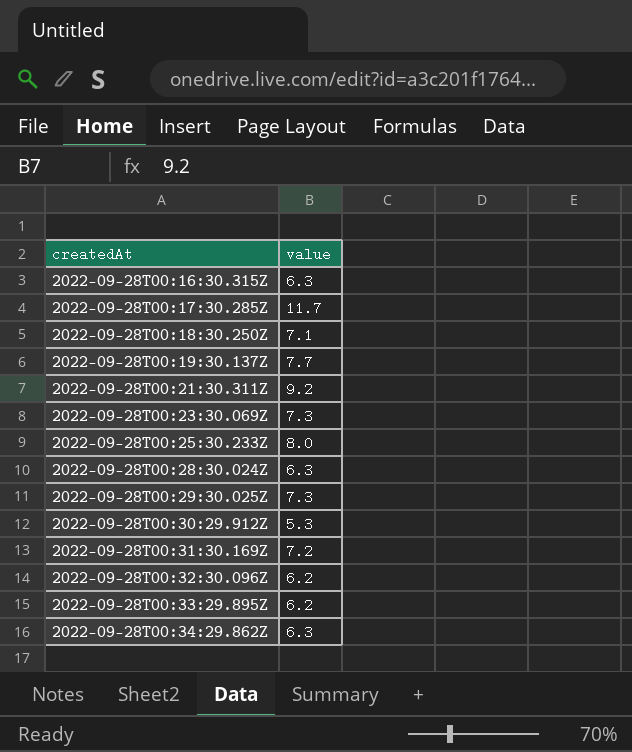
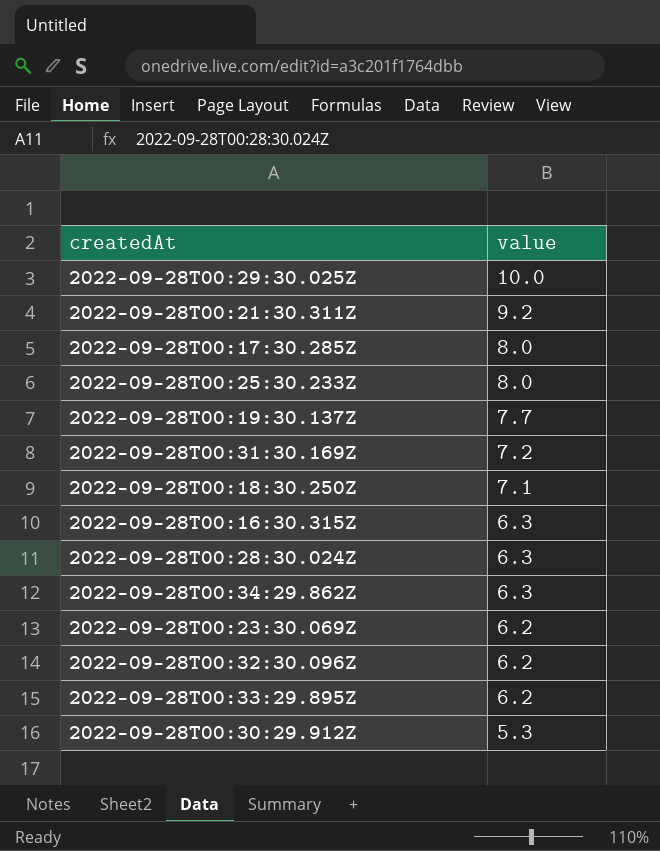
row order: createdAt ascending -> value descending
2022-09-28T00:29:30.025Z | value: 7.3 -> 10.0
2022-09-28T00:17:30.285Z | value: 11.7 -> 8.0
2022-09-28T00:23:30.069Z | value: 7.3 -> 6.2

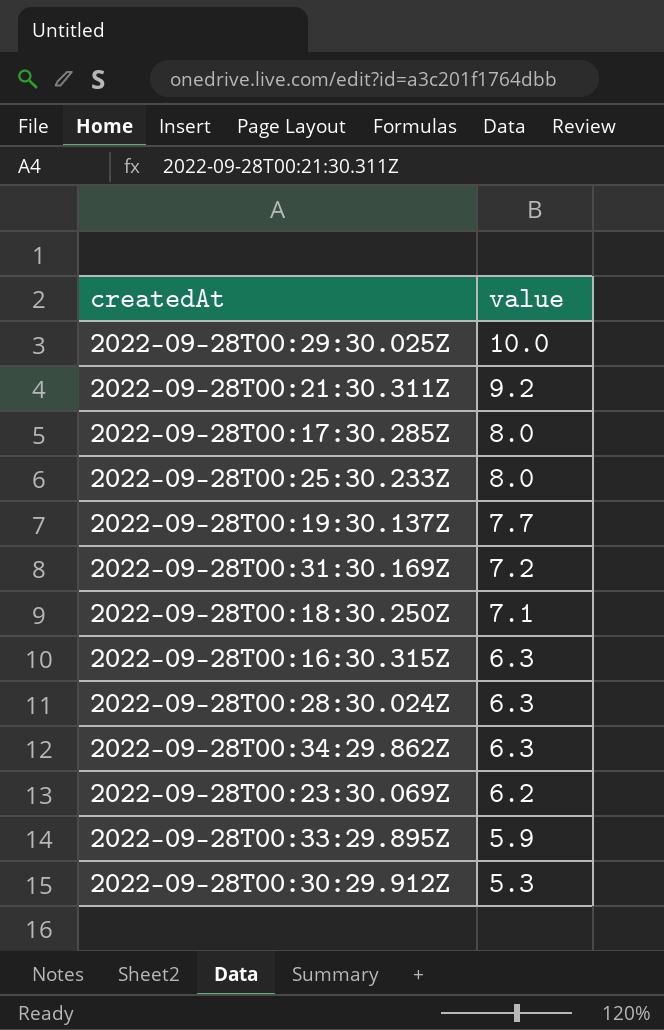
row 2022-09-28T00:32:30.096Z: 6.2 -> none
2022-09-28T00:33:29.895Z | value: 6.2 -> 5.9

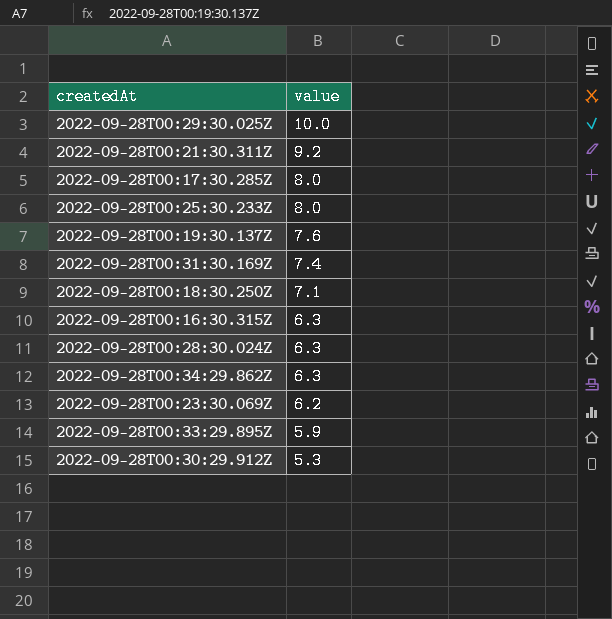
2022-09-28T00:19:30.137Z | value: 7.7 -> 7.6
2022-09-28T00:31:30.169Z | value: 7.2 -> 7.4

